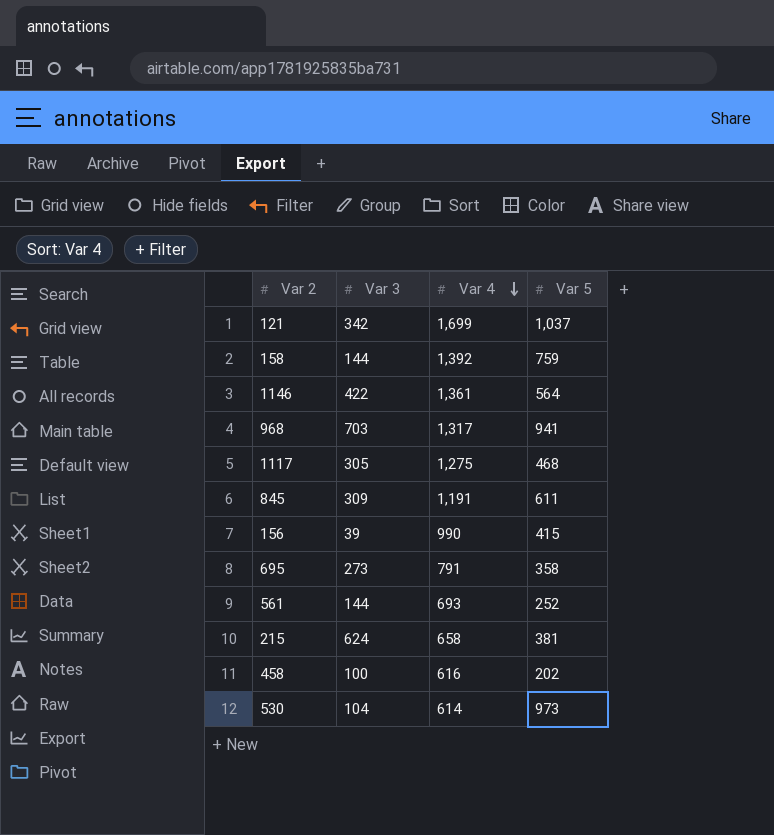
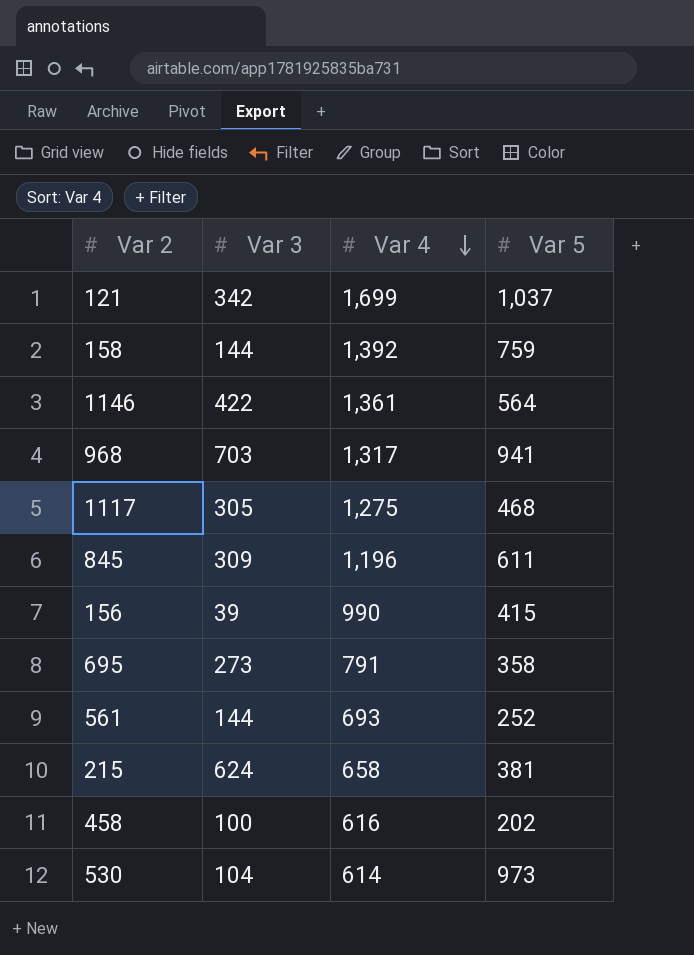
845 | Var 4: 1,191 -> 1,196

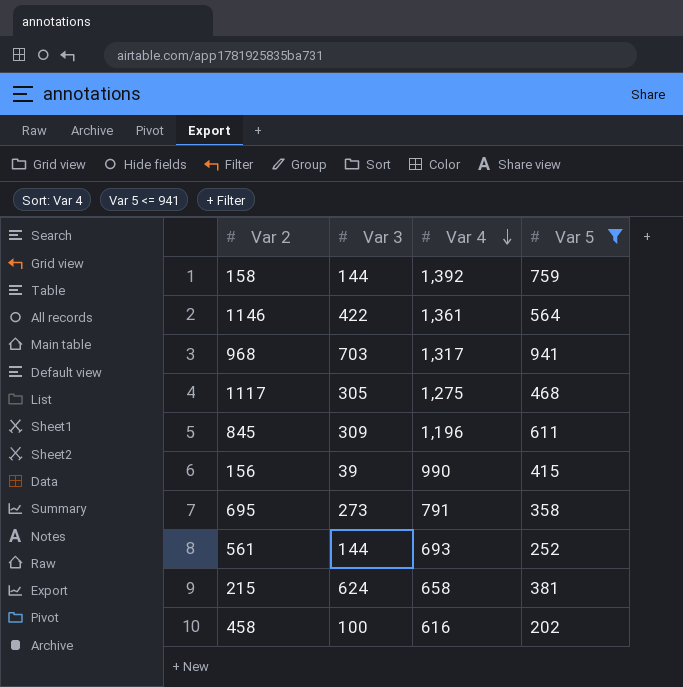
filter: none -> Var 5 <= 941

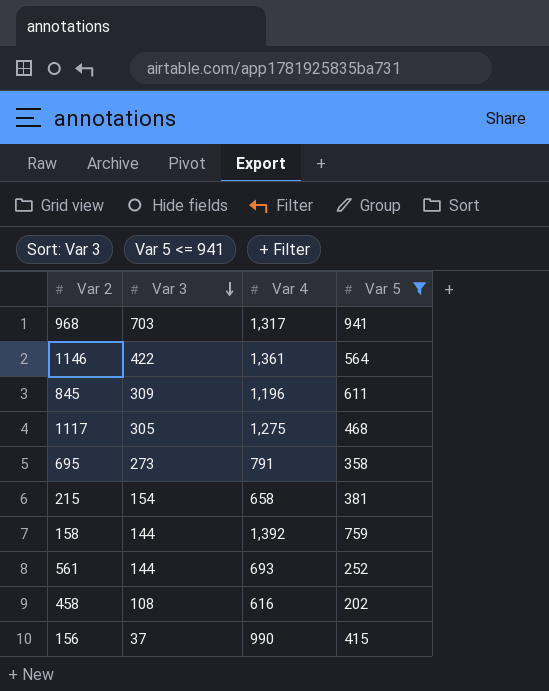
row order: Var 4 descending -> Var 3 descending
215 | Var 3: 624 -> 154
458 | Var 3: 100 -> 108
156 | Var 3: 39 -> 37

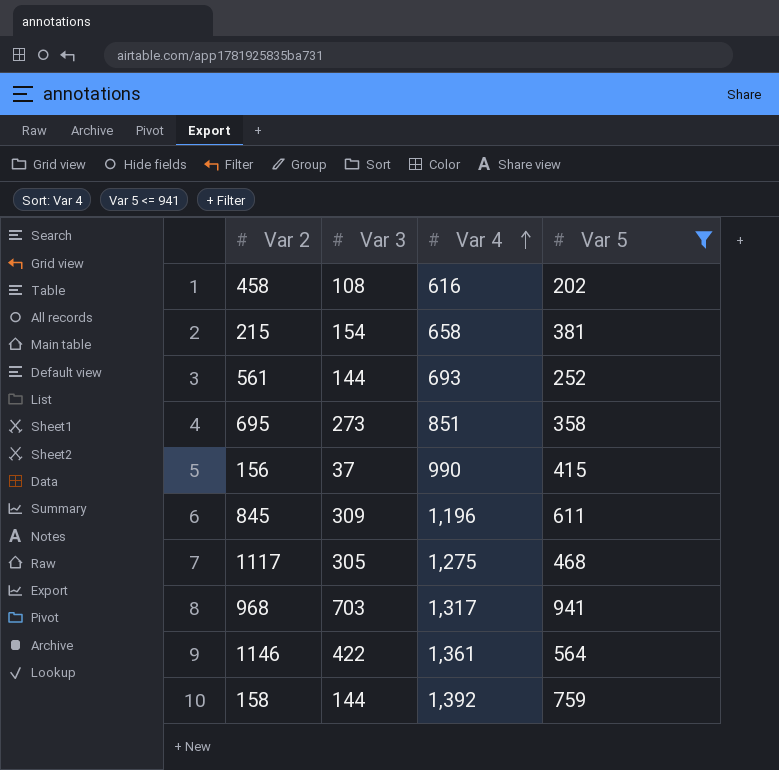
row order: Var 3 descending -> Var 4 ascending
695 | Var 4: 791 -> 851

